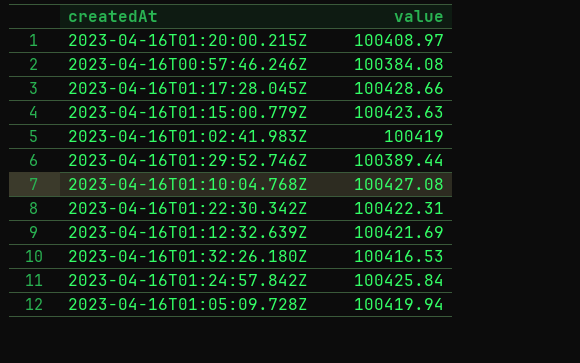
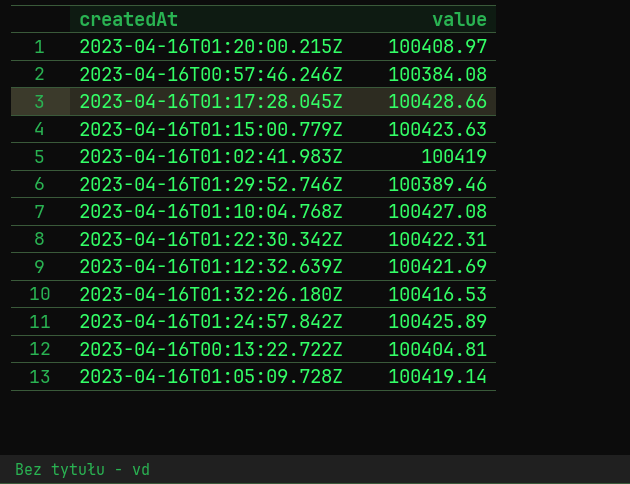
2023-04-16T01:29:52.746Z | value: 100389.44 -> 100389.46
2023-04-16T01:24:57.842Z | value: 100425.84 -> 100425.89
row 2023-04-16T00:13:22.722Z: none -> 100404.81
2023-04-16T01:05:09.728Z | value: 100419.94 -> 100419.14

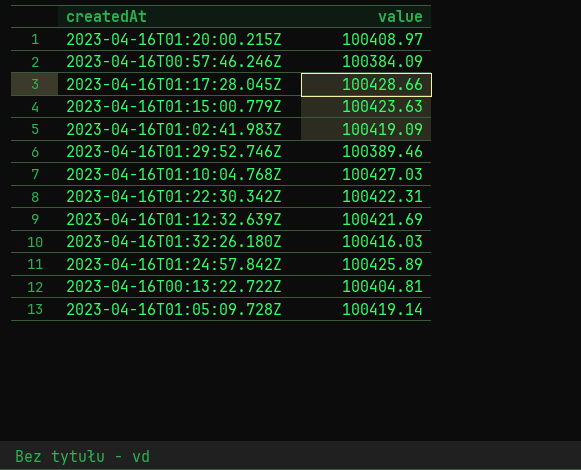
2023-04-16T00:57:46.246Z | value: 100384.08 -> 100384.09
2023-04-16T01:02:41.983Z | value: 100419 -> 100419.09
2023-04-16T01:10:04.768Z | value: 100427.08 -> 100427.03
2023-04-16T01:32:26.180Z | value: 100416.53 -> 100416.03

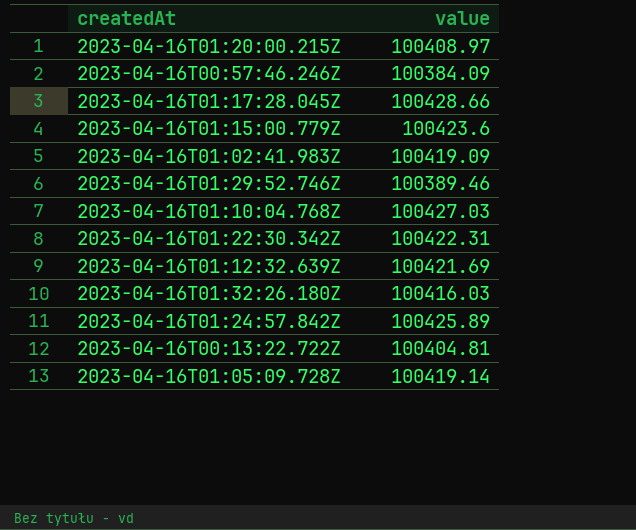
2023-04-16T01:15:00.779Z | value: 100423.63 -> 100423.6

